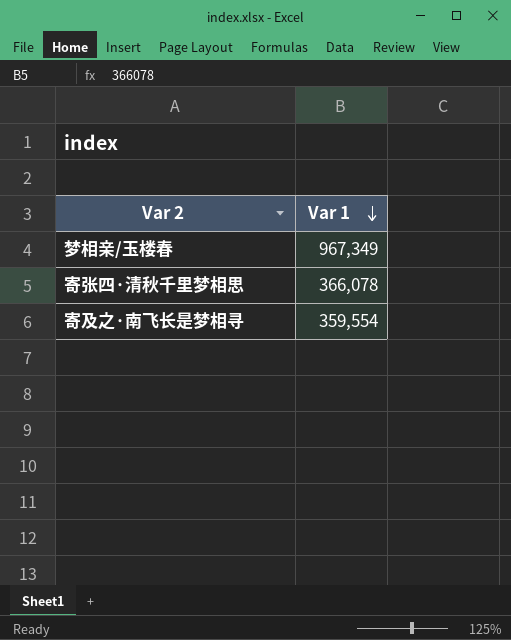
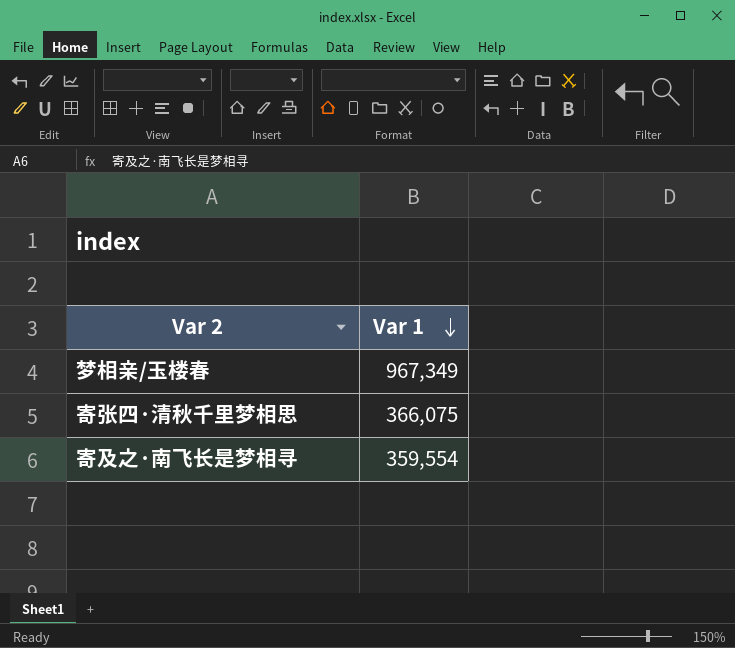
寄张四·清秋千里梦相思 | Var 1: 366,078 -> 366,075

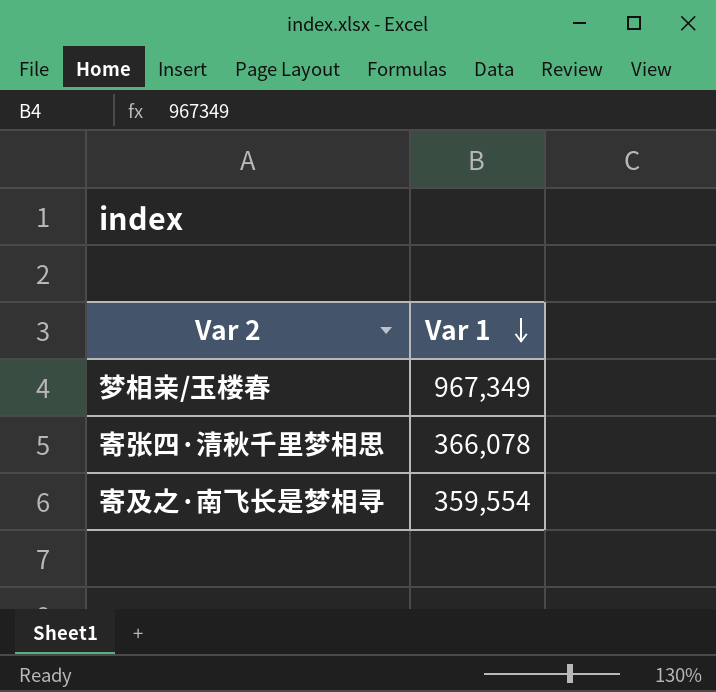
寄张四·清秋千里梦相思 | Var 1: 366,075 -> 366,078

